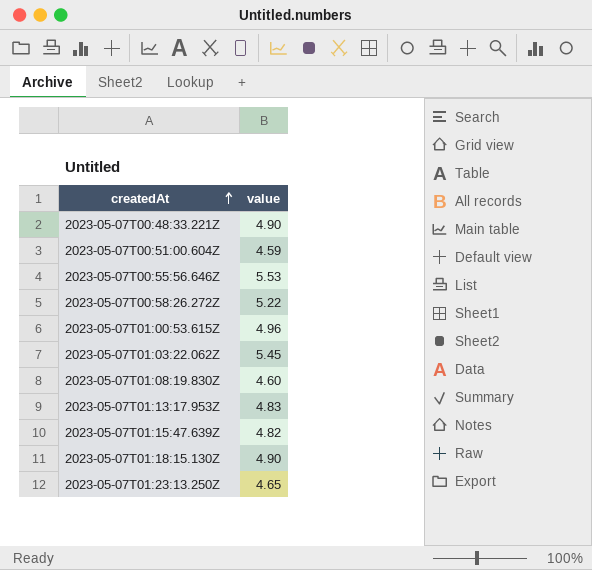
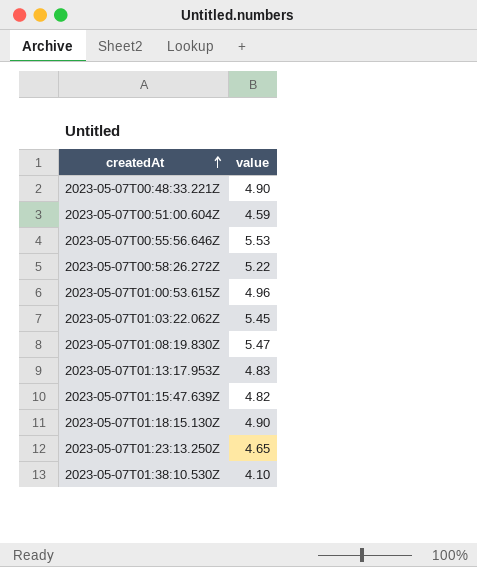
2023-05-07T01:08:19.830Z | value: 4.60 -> 5.47
row 2023-05-07T01:38:10.530Z: none -> 4.10

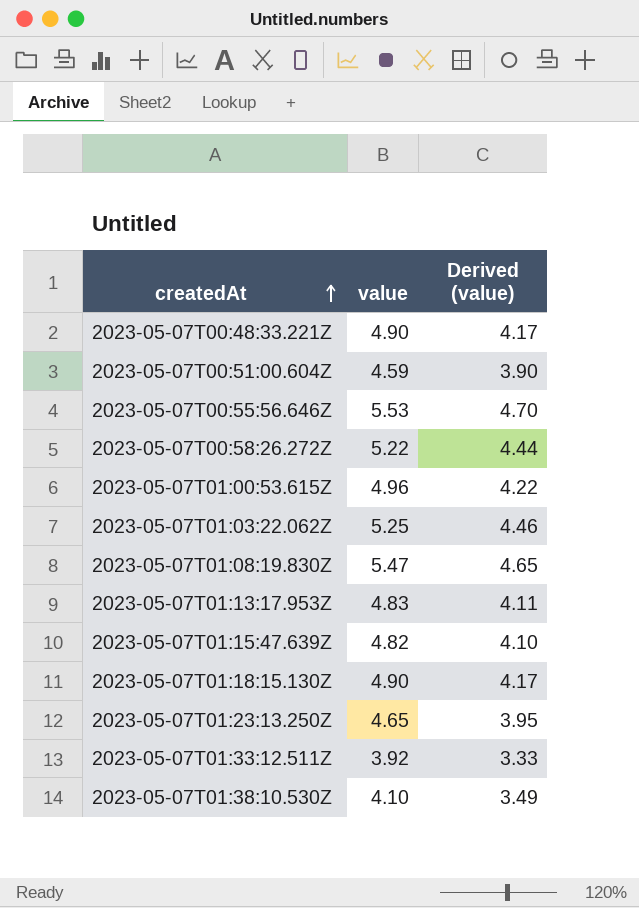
column Derived (value) | formula: none -> [value] * 0.85
2023-05-07T01:03:22.062Z | value: 5.45 -> 5.25
row 2023-05-07T01:33:12.511Z: none -> 3.92 | 3.33

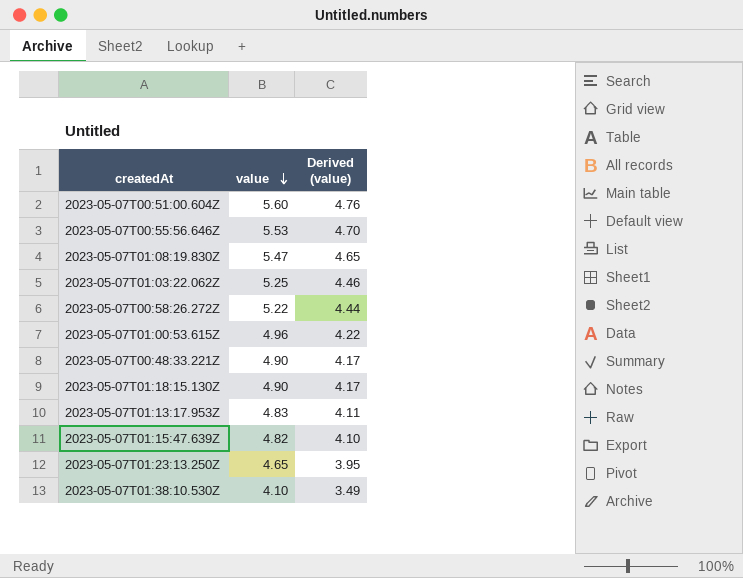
row order: createdAt ascending -> value descending
row 2023-05-07T01:33:12.511Z: 3.92 | 3.33 -> none
2023-05-07T00:51:00.604Z | value: 4.59 -> 5.60
2023-05-07T00:51:00.604Z | Derived (value): 3.90 -> 4.76

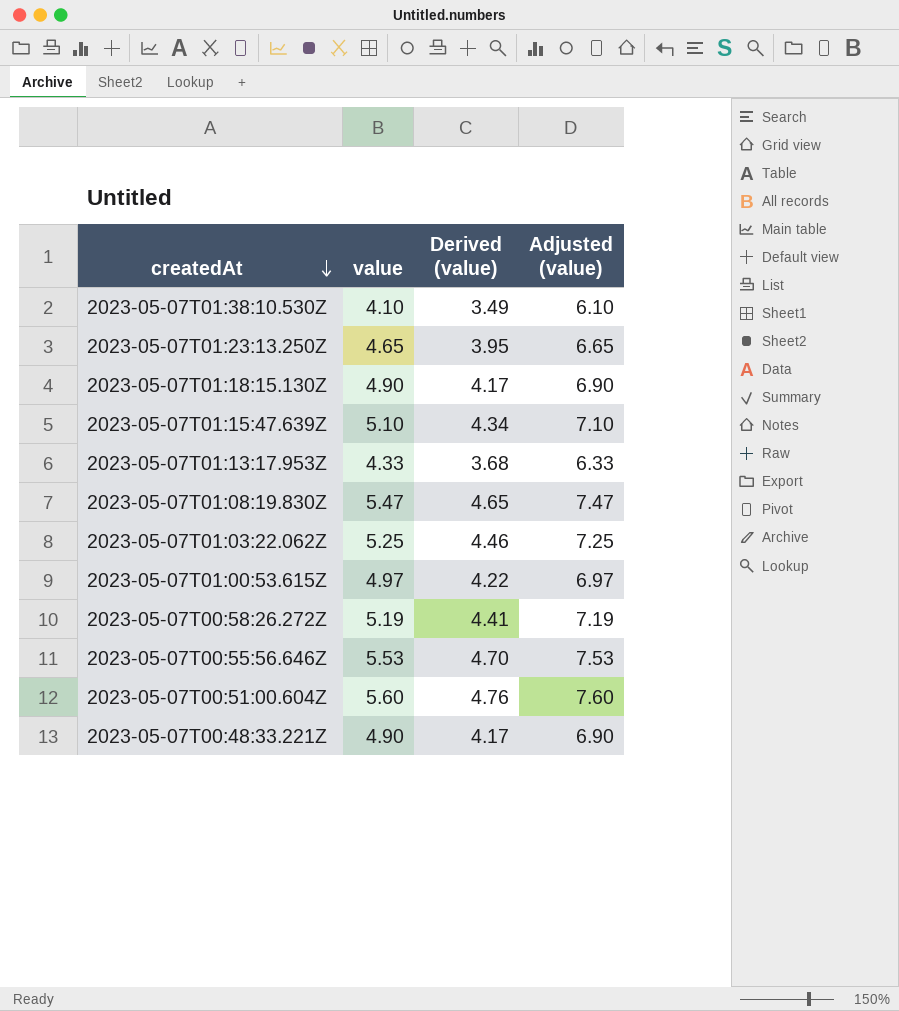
row order: value descending -> createdAt descending
column Adjusted (value) | formula: none -> [value] + 2
2023-05-07T01:15:47.639Z | value: 4.82 -> 5.10
2023-05-07T01:15:47.639Z | Derived (value): 4.10 -> 4.34
2023-05-07T01:13:17.953Z | value: 4.83 -> 4.33
2023-05-07T01:13:17.953Z | Derived (value): 4.11 -> 3.68
2023-05-07T01:00:53.615Z | value: 4.96 -> 4.97
2023-05-07T00:58:26.272Z | value: 5.22 -> 5.19
2023-05-07T00:58:26.272Z | Derived (value): 4.44 -> 4.41

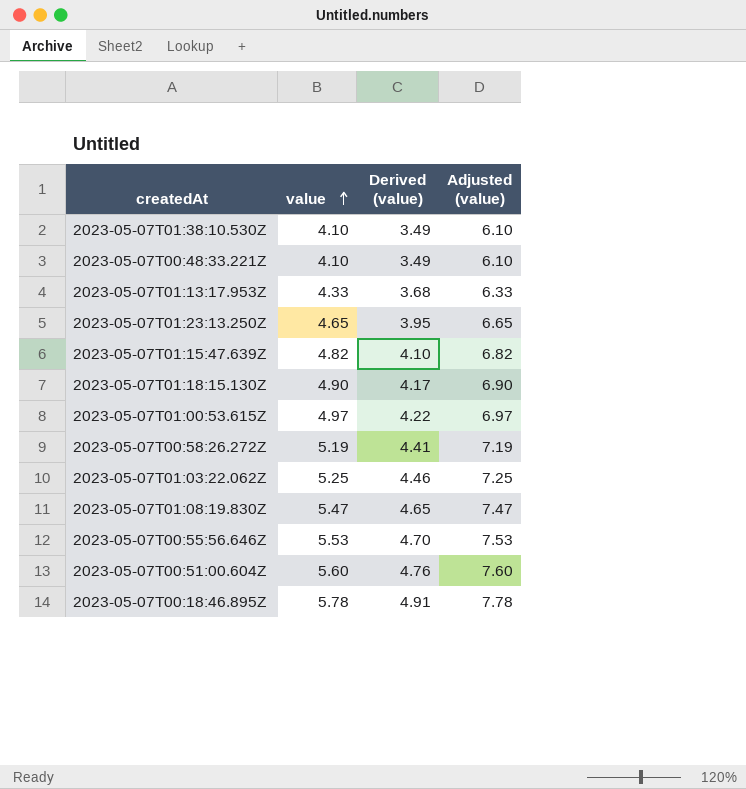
row order: createdAt descending -> value ascending
2023-05-07T00:48:33.221Z | value: 4.90 -> 4.10
2023-05-07T00:48:33.221Z | Derived (value): 4.17 -> 3.49
2023-05-07T00:48:33.221Z | Adjusted (value): 6.90 -> 6.10
2023-05-07T01:15:47.639Z | value: 5.10 -> 4.82
2023-05-07T01:15:47.639Z | Derived (value): 4.34 -> 4.10
2023-05-07T01:15:47.639Z | Adjusted (value): 7.10 -> 6.82
row 2023-05-07T00:18:46.895Z: none -> 5.78 | 4.91 | 7.78

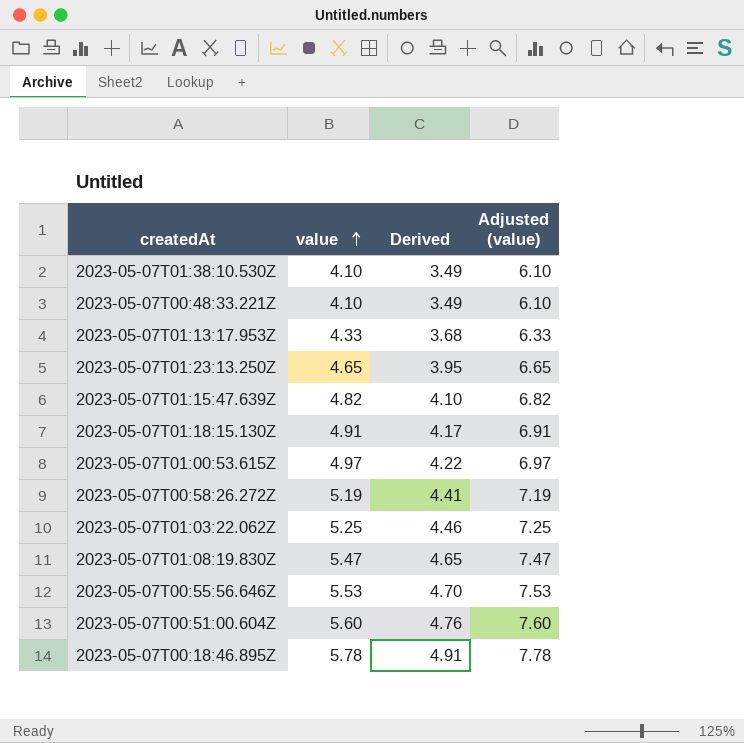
column name: Derived (value) -> Derived
2023-05-07T01:18:15.130Z | value: 4.90 -> 4.91
2023-05-07T01:18:15.130Z | Adjusted (value): 6.90 -> 6.91

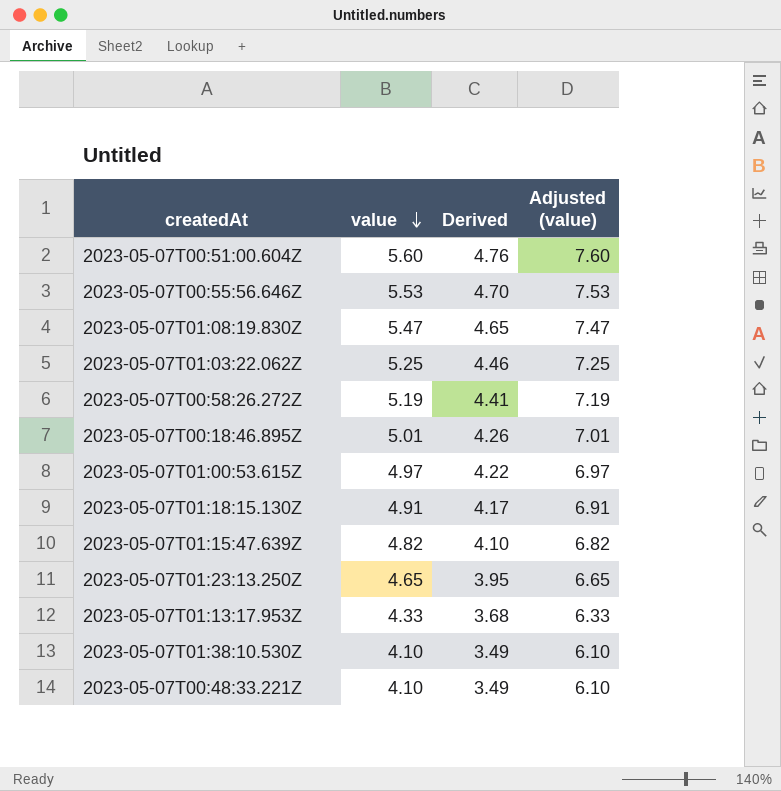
row order: value ascending -> value descending
2023-05-07T00:18:46.895Z | value: 5.78 -> 5.01
2023-05-07T00:18:46.895Z | Derived: 4.91 -> 4.26
2023-05-07T00:18:46.895Z | Adjusted (value): 7.78 -> 7.01

